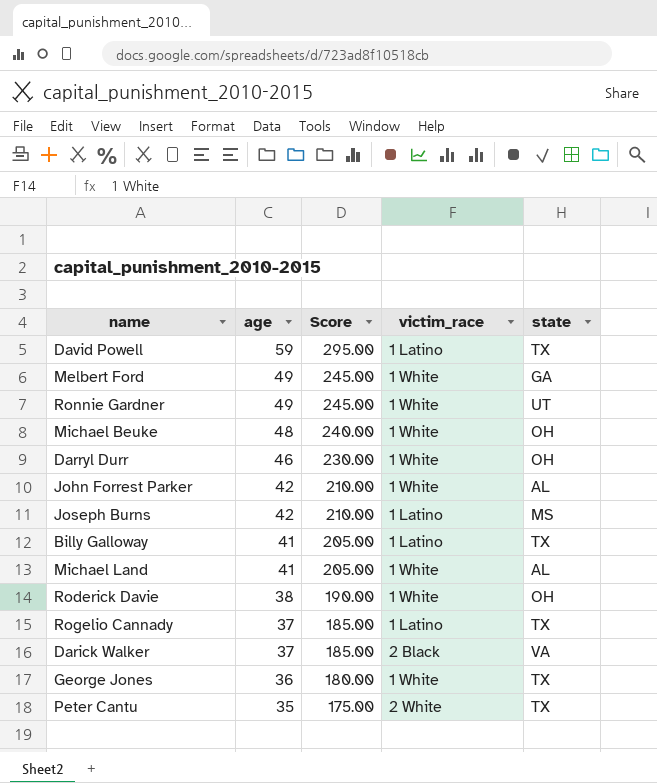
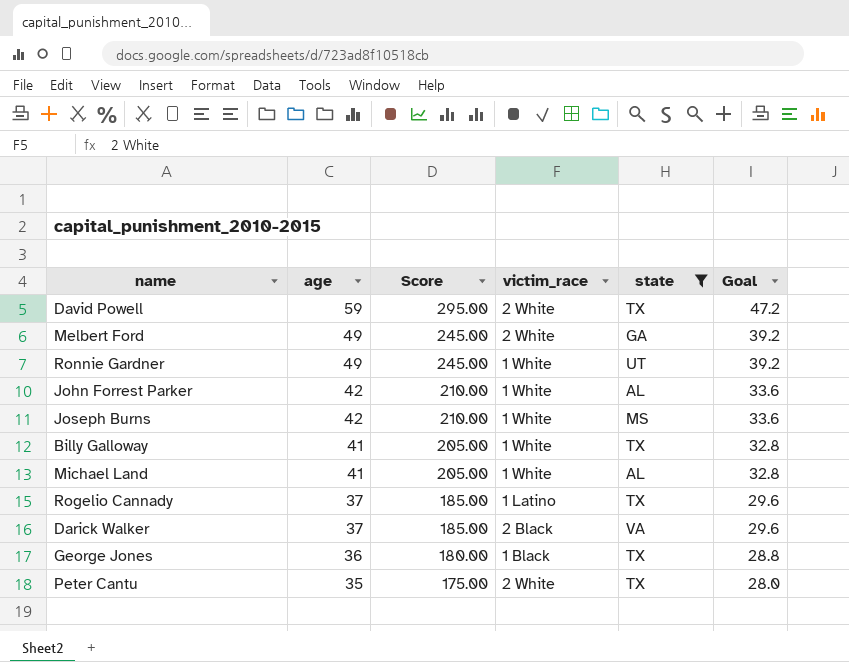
filter: none -> state != OH
column Goal | formula: none -> [age] * 0.8
David Powell | victim_race: 1 Latino -> 2 White
Melbert Ford | victim_race: 1 White -> 2 White
Joseph Burns | victim_race: 1 Latino -> 1 White
Billy Galloway | victim_race: 1 Latino -> 1 White
George Jones | victim_race: 1 White -> 1 Black

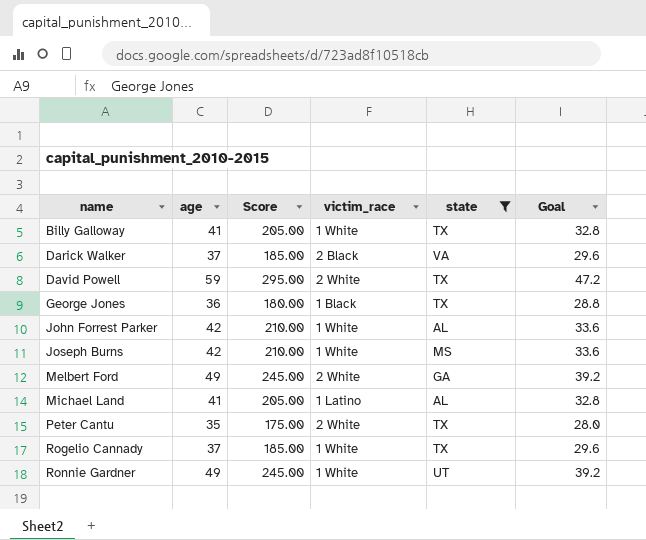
row order: age descending -> name ascending
Michael Land | victim_race: 1 White -> 1 Latino
Rogelio Cannady | victim_race: 1 Latino -> 1 White

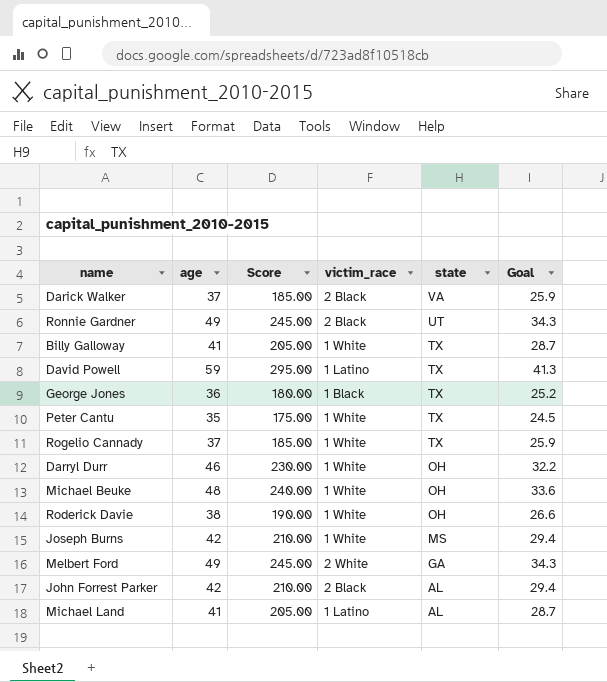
filter: state != OH -> none
row order: name ascending -> state descending
column Goal | formula: [age] * 0.8 -> [age] * 0.7
Ronnie Gardner | victim_race: 1 White -> 2 Black
David Powell | victim_race: 2 White -> 1 Latino
Peter Cantu | victim_race: 2 White -> 1 White
John Forrest Parker | victim_race: 1 White -> 2 Black

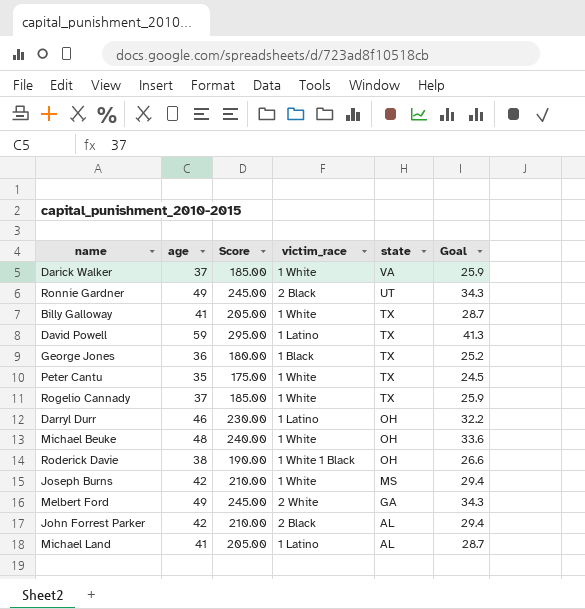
Darick Walker | victim_race: 2 Black -> 1 White
Darryl Durr | victim_race: 1 White -> 1 Latino
Roderick Davie | victim_race: 1 White -> 1 White 1 Black

